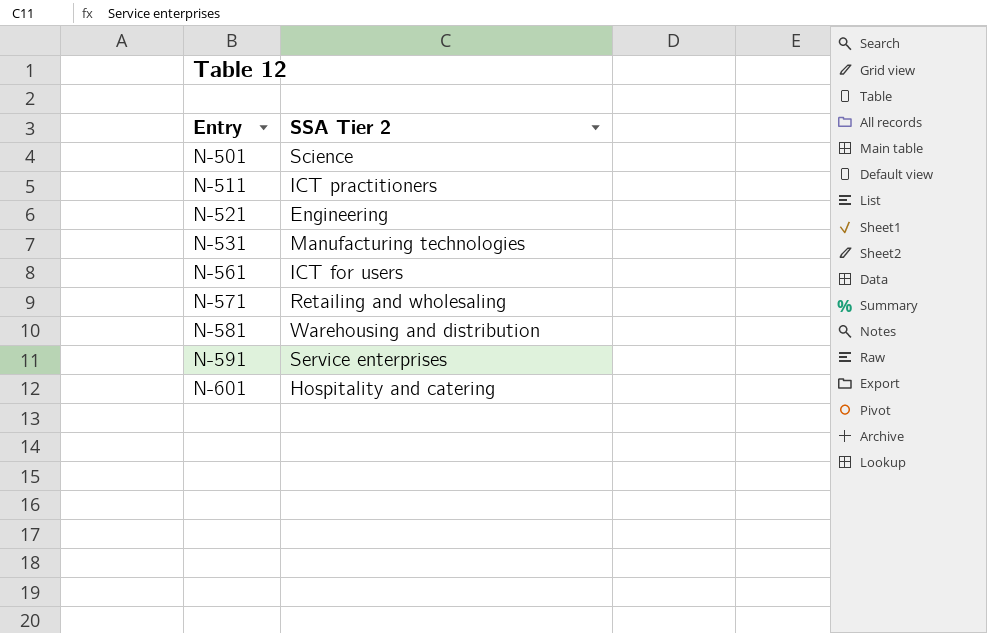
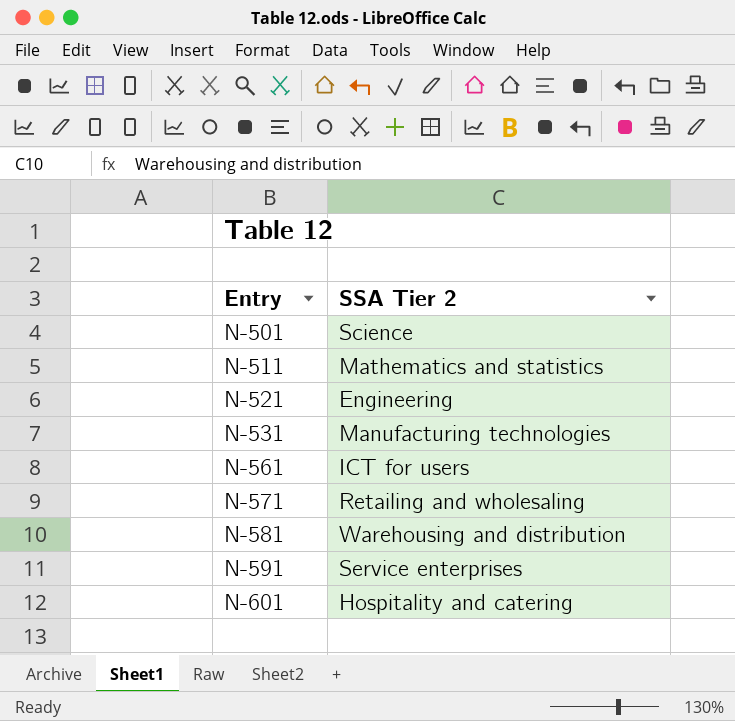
N-511 | SSA Tier 2: ICT practitioners -> Mathematics and statistics

